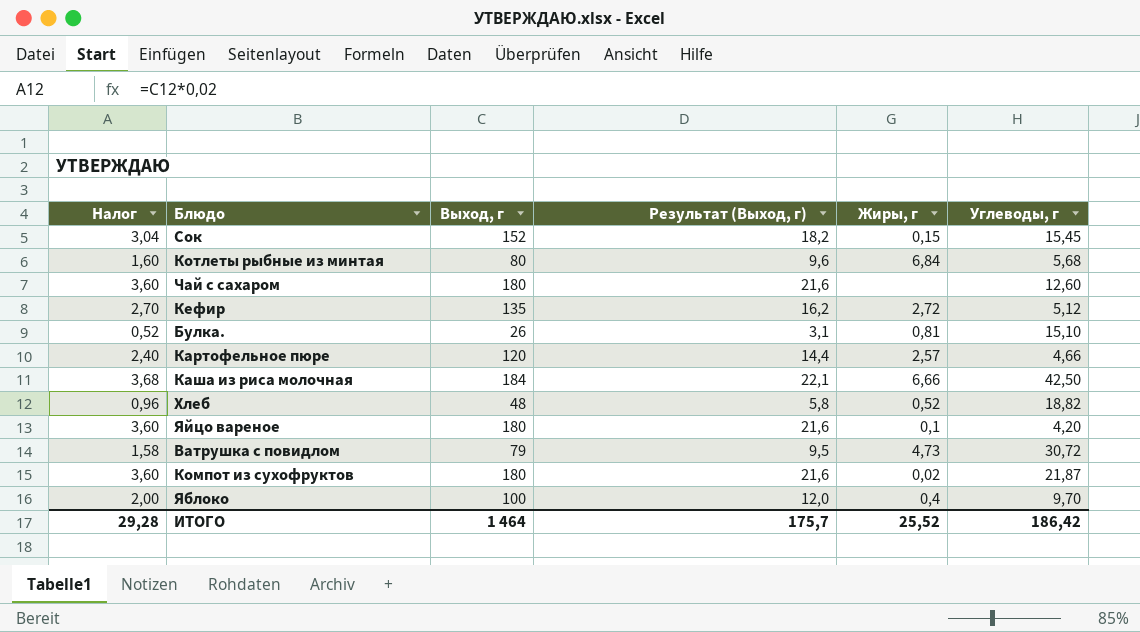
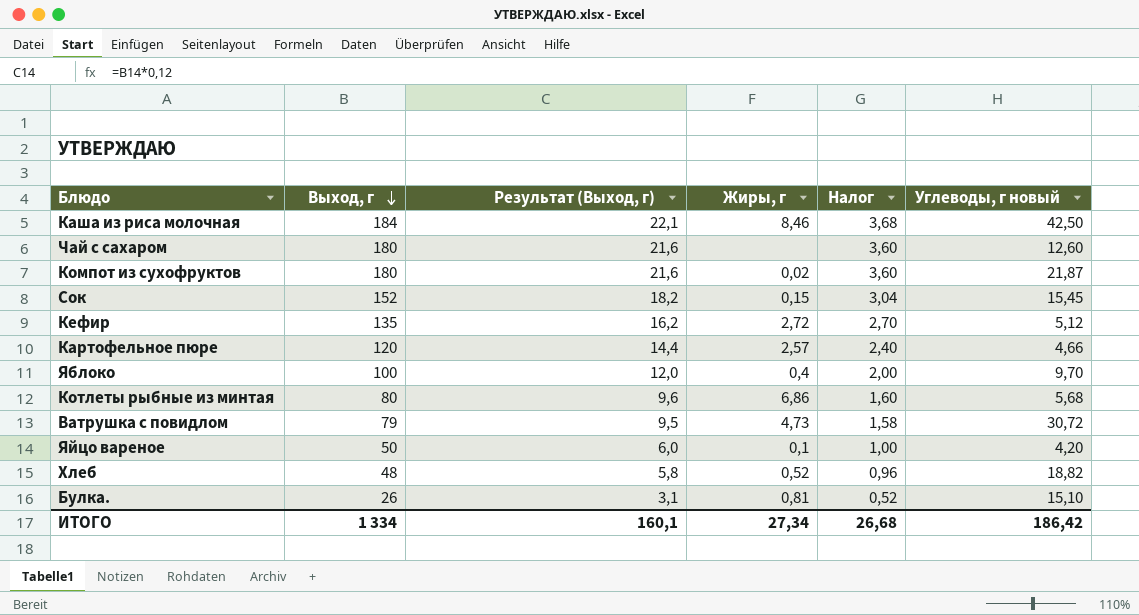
row order: none -> Выход, г descending
column Налог | position: 1 -> 5
column name: Углеводы, г -> Углеводы, г новый
Каша из риса молочная | Жиры, г: 6,66 -> 8,46
Котлеты рыбные из минтая | Жиры, г: 6,84 -> 6,86
Яйцо вареное | Выход, г: 180 -> 50
Яйцо вареное | Результат (Выход, г): 21,6 -> 6,0
Яйцо вареное | Налог: 3,60 -> 1,00
ИТОГО | Выход, г: 1 464 -> 1 334
ИТОГО | Результат (Выход, г): 175,7 -> 160,1
ИТОГО | Жиры, г: 25,52 -> 27,34
ИТОГО | Налог: 29,28 -> 26,68

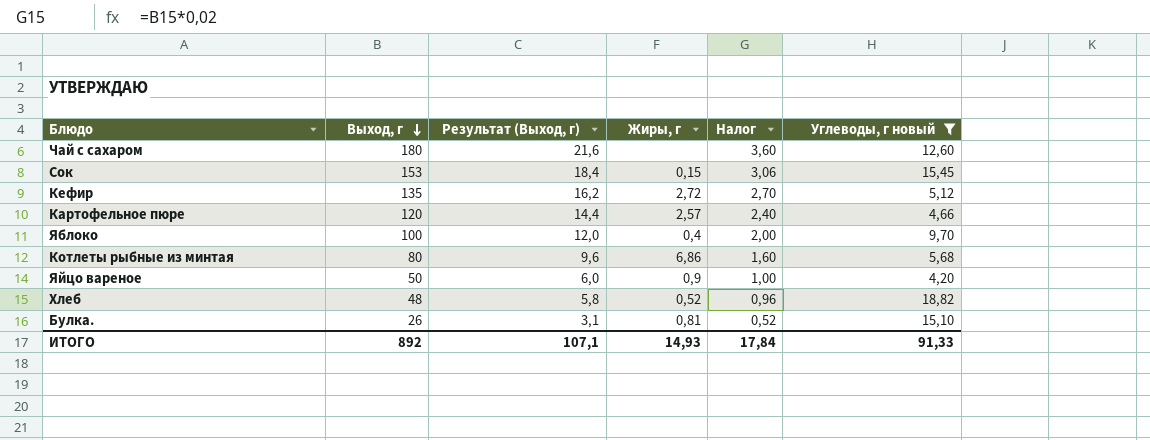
filter: none -> Углеводы, г новый <= 18,82
Сок | Выход, г: 152 -> 153
Сок | Результат (Выход, г): 18,2 -> 18,4
Сок | Налог: 3,04 -> 3,06
Яйцо вареное | Жиры, г: 0,1 -> 0,9
ИТОГО | Выход, г: 1 334 -> 892
ИТОГО | Результат (Выход, г): 160,1 -> 107,1
ИТОГО | Жиры, г: 27,34 -> 14,93
ИТОГО | Налог: 26,68 -> 17,84
ИТОГО | Углеводы, г новый: 186,42 -> 91,33

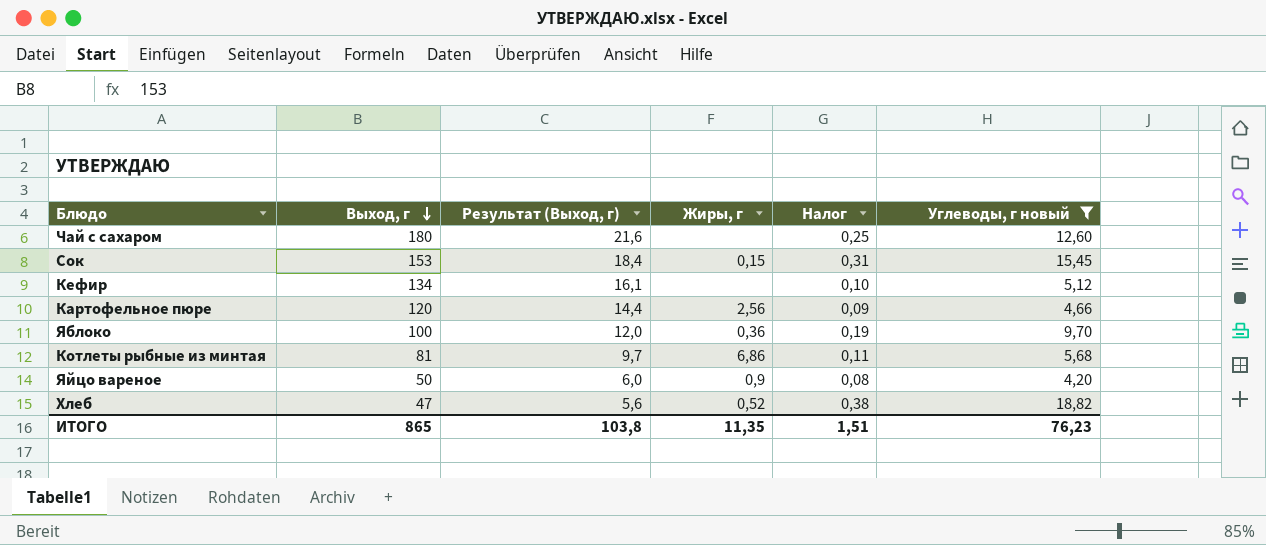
column Налог | formula: [Выход, г] * 0,02 -> [Углеводы, г новый] * 0,02
row Булка.: 26 | 3,1 | 0,81 | 0,52 | 15,10 -> none
Кефир | Выход, г: 135 -> 134
Кефир | Результат (Выход, г): 16,2 -> 16,1
Кефир | Жиры, г: 2,72 -> none
Картофельное пюре | Жиры, г: 2,57 -> 2,56
Яблоко | Жиры, г: 0,4 -> 0,36
Котлеты рыбные из минтая | Выход, г: 80 -> 81
Котлеты рыбные из минтая | Результат (Выход, г): 9,6 -> 9,7
Хлеб | Выход, г: 48 -> 47
Хлеб | Результат (Выход, г): 5,8 -> 5,6
ИТОГО | Выход, г: 892 -> 865
ИТОГО | Результат (Выход, г): 107,1 -> 103,8
ИТОГО | Жиры, г: 14,93 -> 11,35
ИТОГО | Налог: 17,84 -> 1,51
ИТОГО | Углеводы, г новый: 91,33 -> 76,23

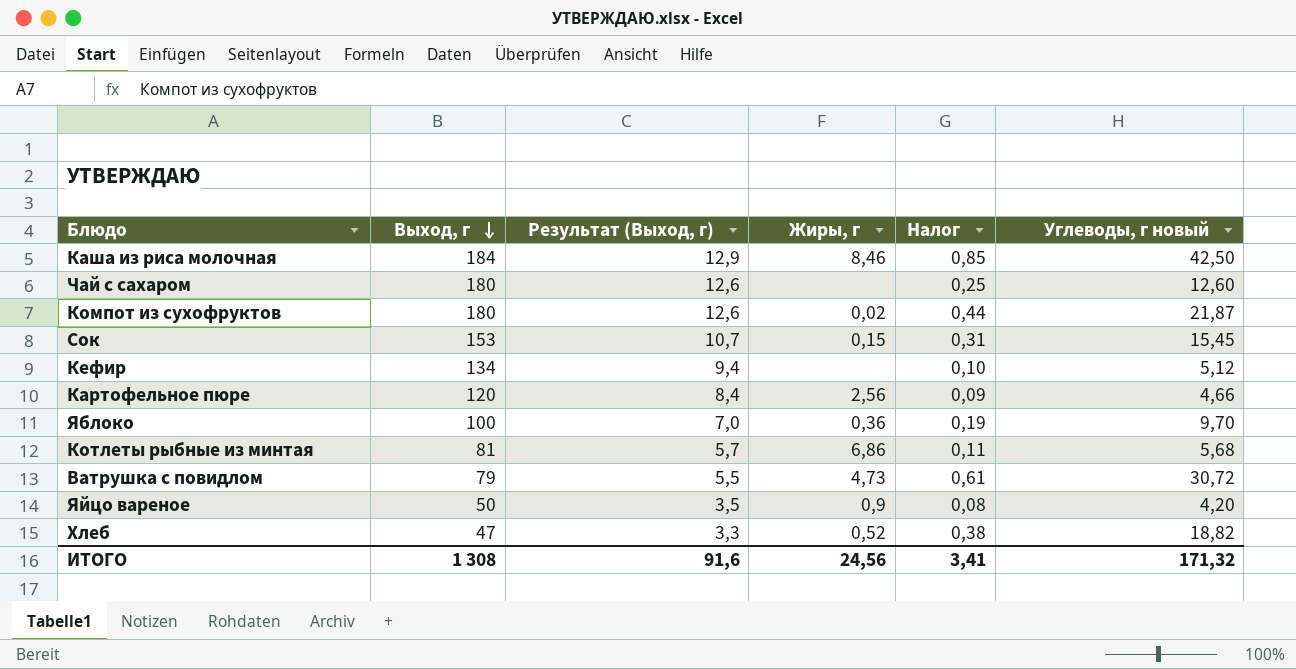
filter: Углеводы, г новый <= 18,82 -> none
column Результат (Выход, г) | formula: [Выход, г] * 0,12 -> [Выход, г] * 0,07
ИТОГО | Выход, г: 865 -> 1 308
ИТОГО | Результат (Выход, г): 103,8 -> 91,6
ИТОГО | Жиры, г: 11,35 -> 24,56
ИТОГО | Налог: 1,51 -> 3,41
ИТОГО | Углеводы, г новый: 76,23 -> 171,32

